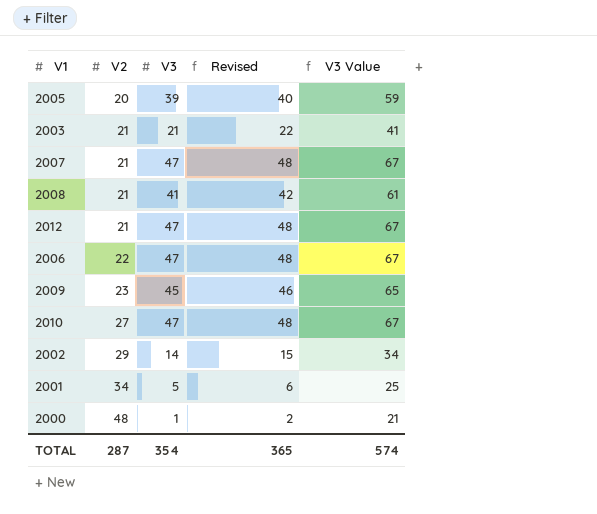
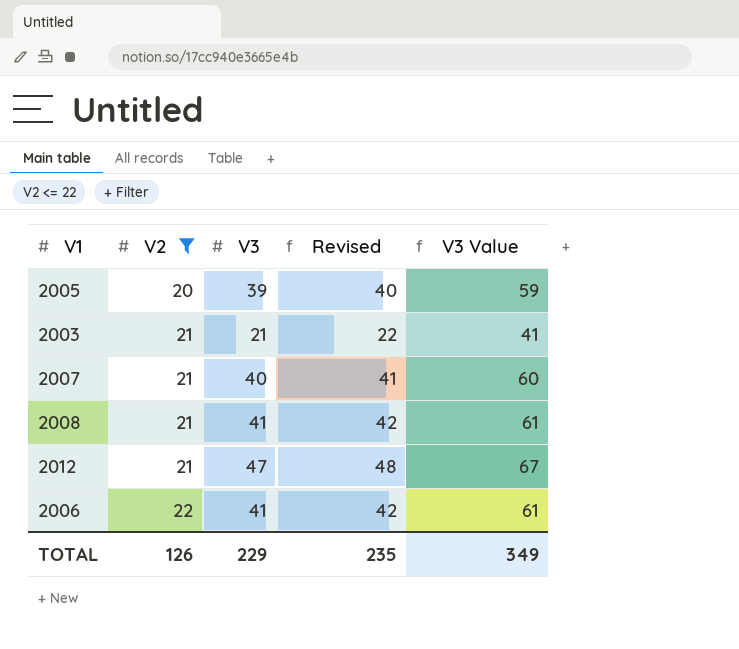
filter: none -> V2 <= 22
2007 | V3: 47 -> 40
2007 | Revised: 48 -> 41
2007 | V3 Value: 67 -> 60
2006 | V3: 47 -> 41
2006 | Revised: 48 -> 42
2006 | V3 Value: 67 -> 61
TOTAL | V2: 287 -> 126
TOTAL | V3: 354 -> 229
TOTAL | Revised: 365 -> 235
TOTAL | V3 Value: 574 -> 349

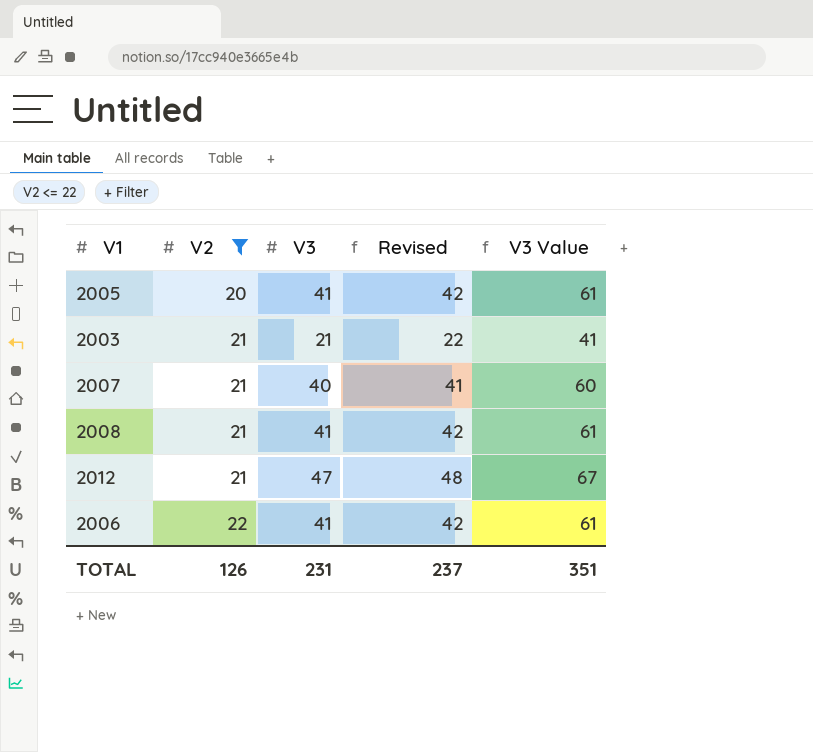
2005 | V3: 39 -> 41
2005 | Revised: 40 -> 42
2005 | V3 Value: 59 -> 61
TOTAL | V3: 229 -> 231
TOTAL | Revised: 235 -> 237
TOTAL | V3 Value: 349 -> 351

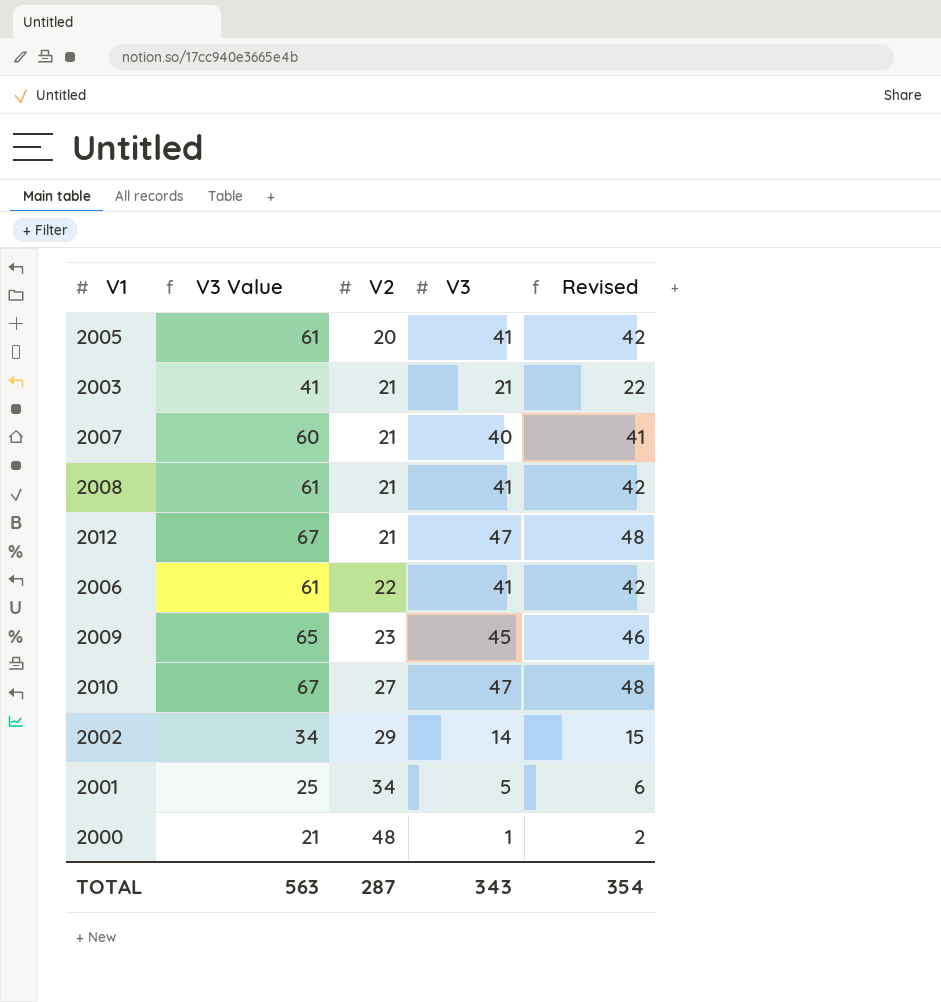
filter: V2 <= 22 -> none
column V3 Value | position: 5 -> 2
TOTAL | V3 Value: 351 -> 563
TOTAL | V2: 126 -> 287
TOTAL | V3: 231 -> 343
TOTAL | Revised: 237 -> 354

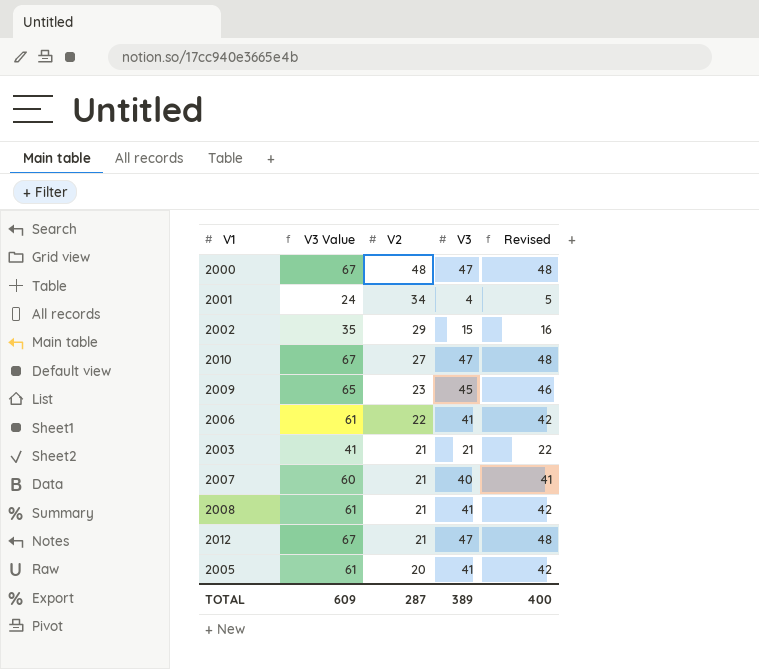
row order: V2 ascending -> V2 descending
2000 | V3 Value: 21 -> 67
2000 | V3: 1 -> 47
2000 | Revised: 2 -> 48
2001 | V3 Value: 25 -> 24
2001 | V3: 5 -> 4
2001 | Revised: 6 -> 5
2002 | V3 Value: 34 -> 35
2002 | V3: 14 -> 15
2002 | Revised: 15 -> 16
TOTAL | V3 Value: 563 -> 609
TOTAL | V3: 343 -> 389
TOTAL | Revised: 354 -> 400

